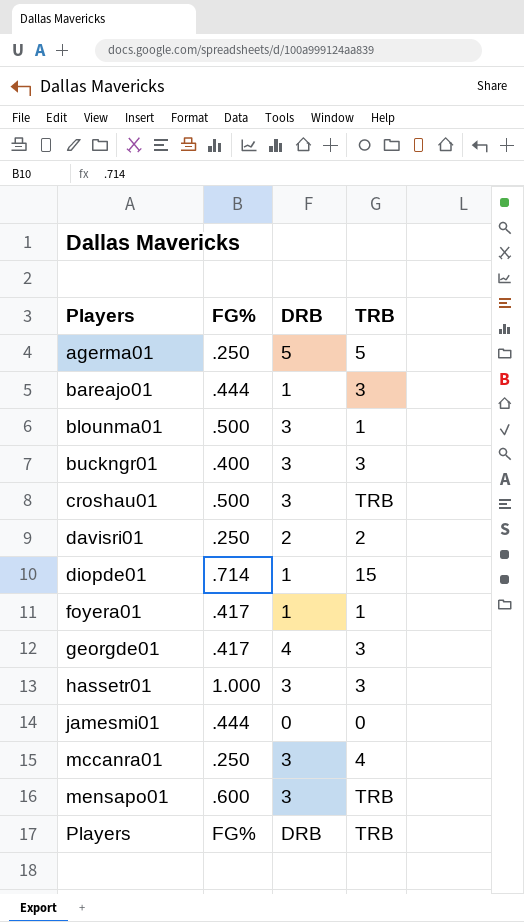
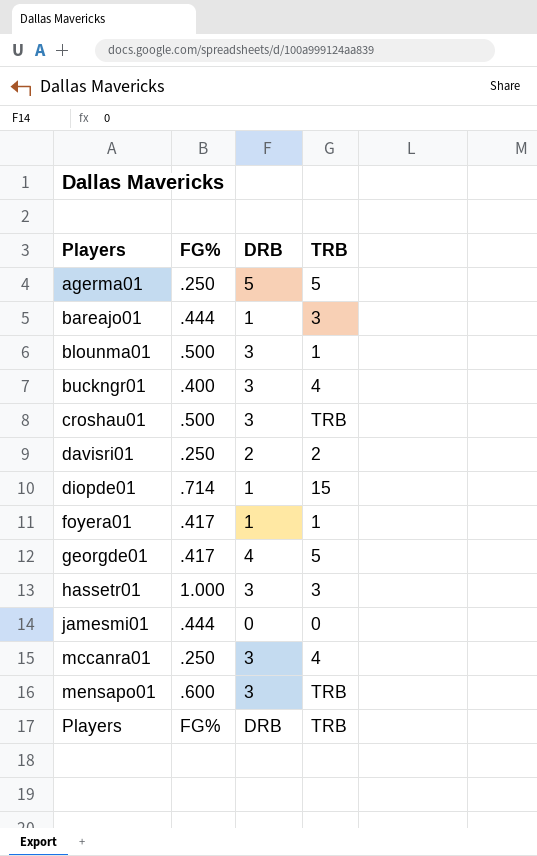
buckngr01 | TRB: 3 -> 4
georgde01 | TRB: 3 -> 5

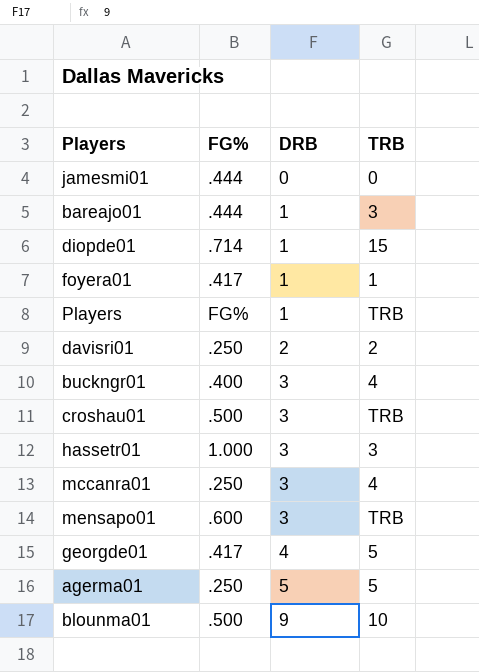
row order: Players ascending -> DRB ascending
Players | DRB: DRB -> 1
blounma01 | DRB: 3 -> 9
blounma01 | TRB: 1 -> 10

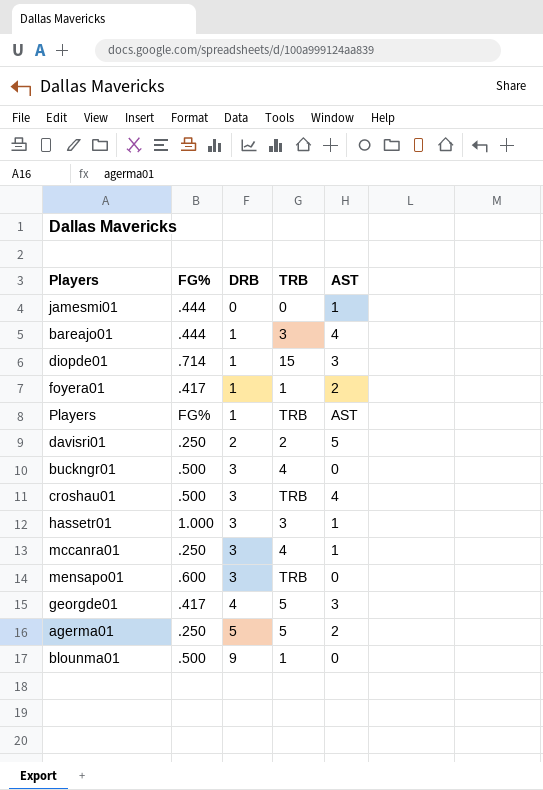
column AST | position: none -> 5
buckngr01 | FG%: .400 -> .500
blounma01 | TRB: 10 -> 1

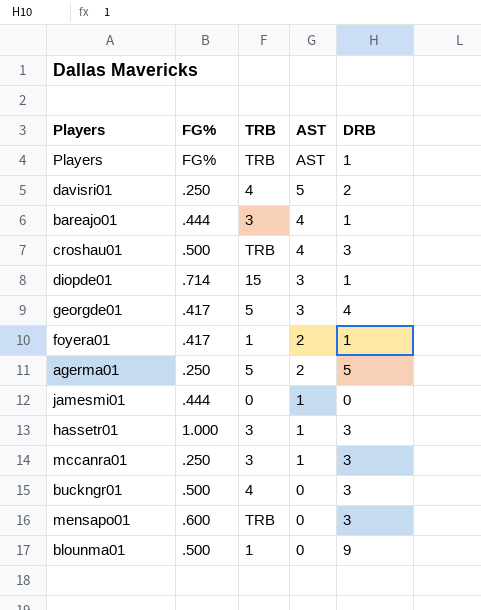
row order: DRB ascending -> AST descending
column DRB | position: 3 -> 5
davisri01 | TRB: 2 -> 4
mccanra01 | TRB: 4 -> 3

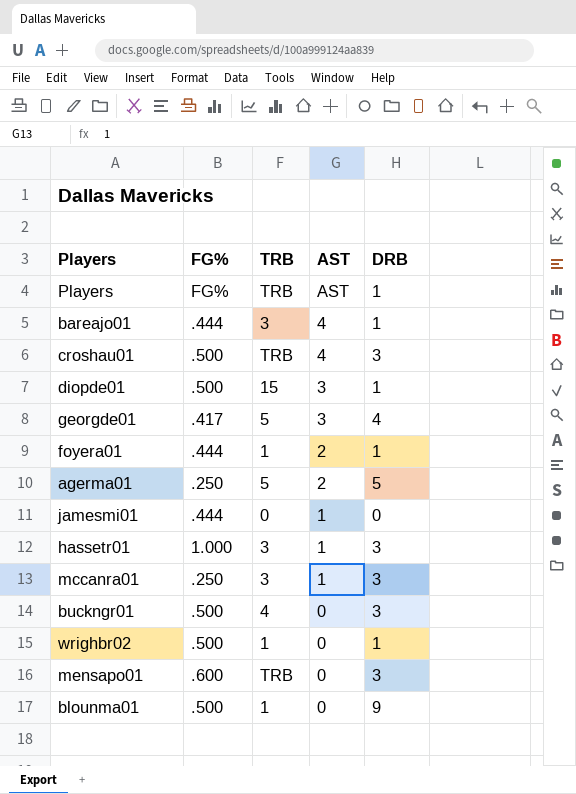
row davisri01: .250 | 4 | 5 | 2 -> none
diopde01 | FG%: .714 -> .500
foyera01 | FG%: .417 -> .444
row wrighbr02: none -> .500 | 1 | 0 | 1

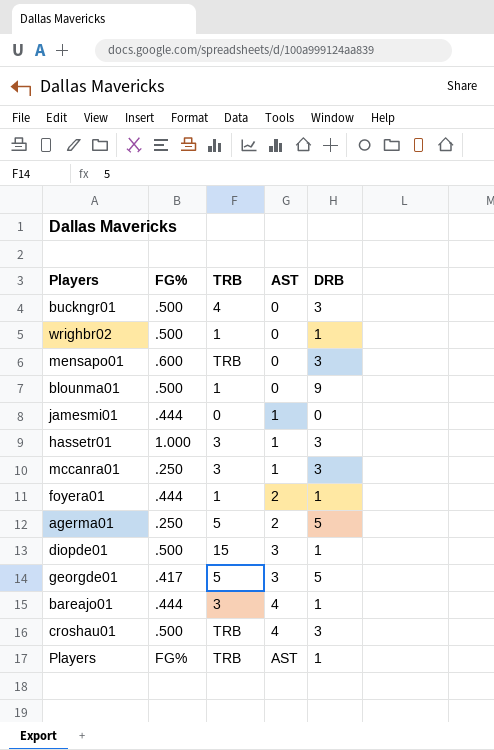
row order: AST descending -> AST ascending
georgde01 | DRB: 4 -> 5

